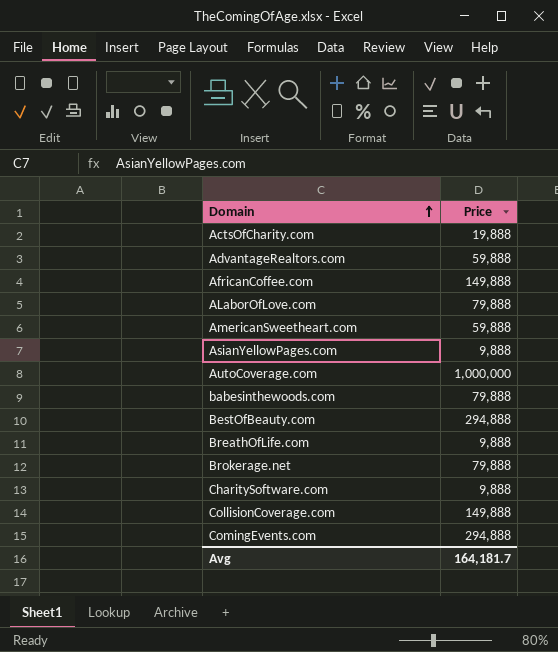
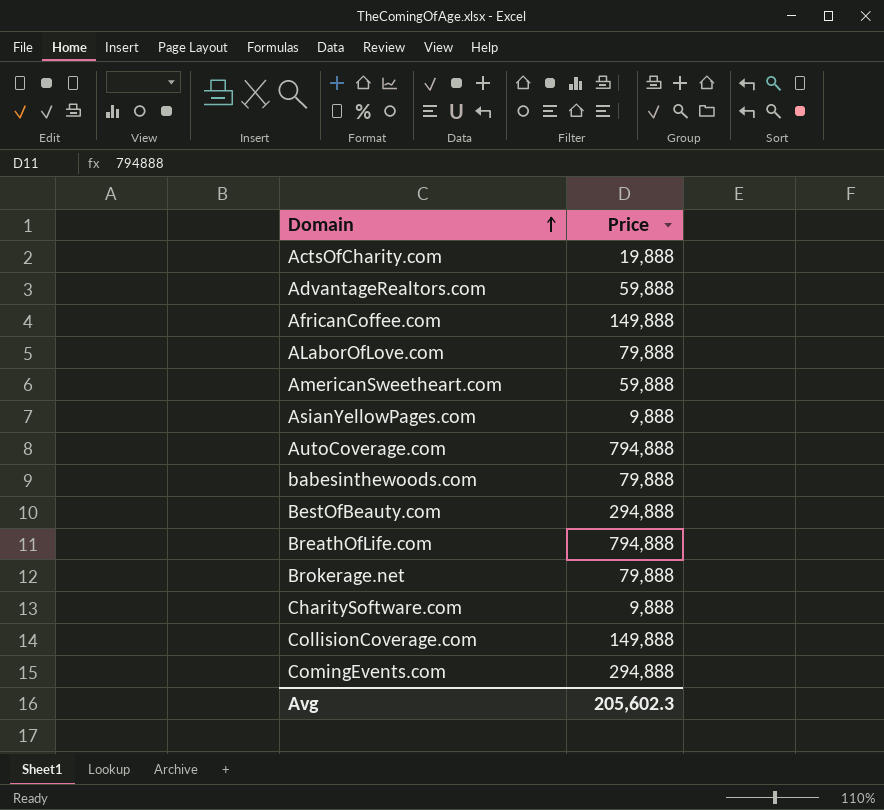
AutoCoverage.com | Price: 1,000,000 -> 794,888
BreathOfLife.com | Price: 9,888 -> 794,888
Avg | Price: 164,181.7 -> 205,602.3

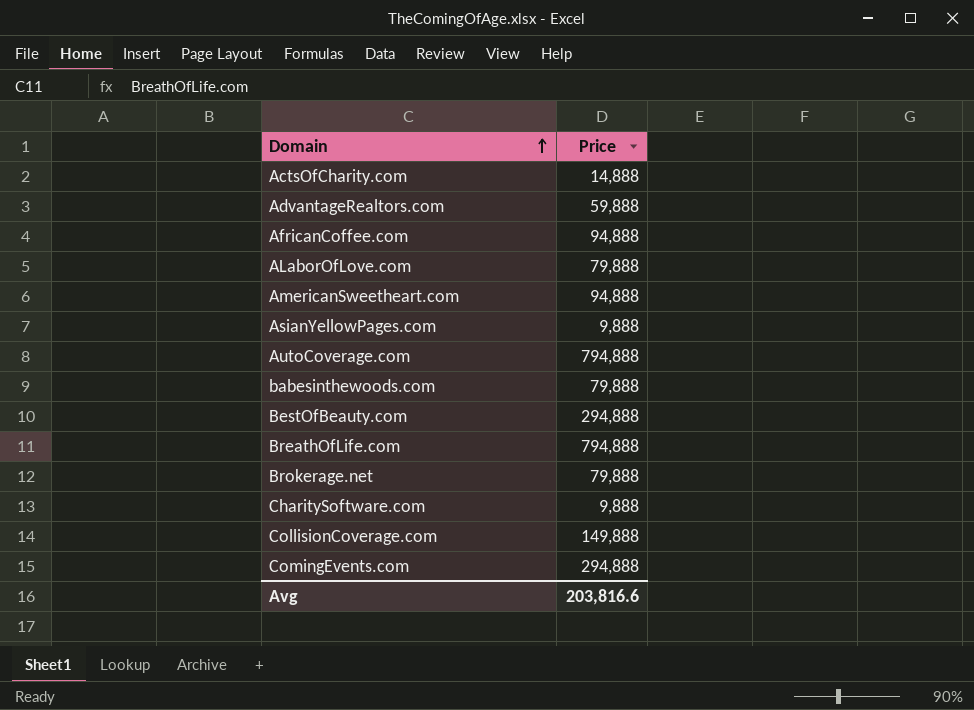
ActsOfCharity.com | Price: 19,888 -> 14,888
AfricanCoffee.com | Price: 149,888 -> 94,888
AmericanSweetheart.com | Price: 59,888 -> 94,888
Avg | Price: 205,602.3 -> 203,816.6

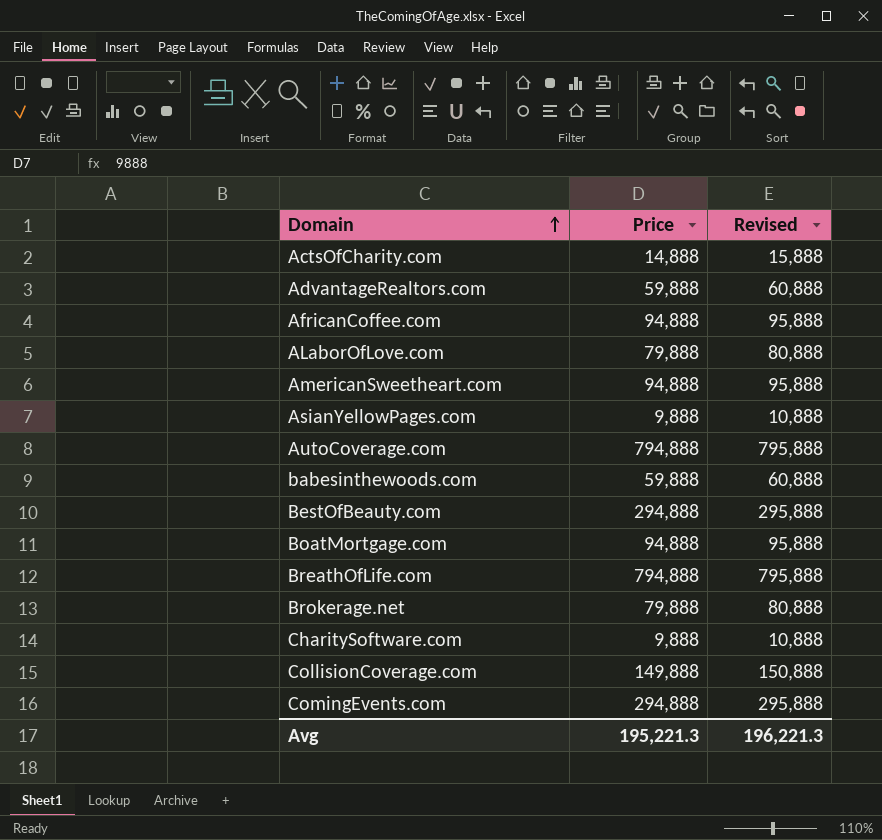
column Revised | formula: none -> [Price] + 1000
babesinthewoods.com | Price: 79,888 -> 59,888
row BoatMortgage.com: none -> 94,888 | 95,888
Avg | Price: 203,816.6 -> 195,221.3

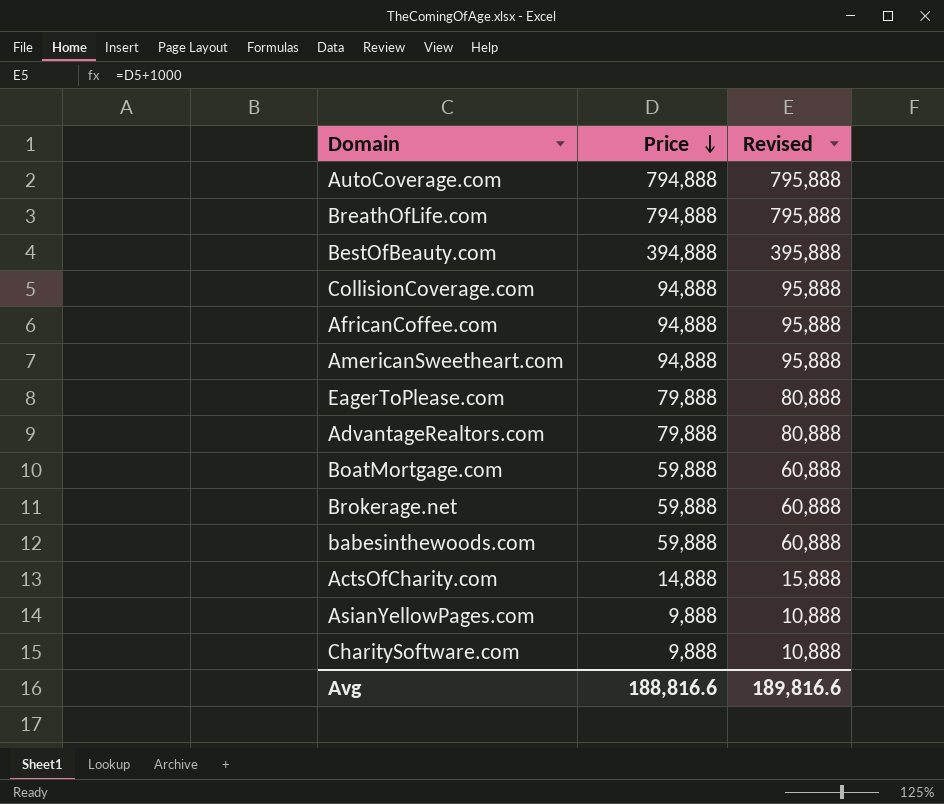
row order: Domain ascending -> Price descending
row ALaborOfLove.com: 79,888 | 80,888 -> none
row ComingEvents.com: 294,888 | 295,888 -> none
BestOfBeauty.com | Price: 294,888 -> 394,888
BestOfBeauty.com | Revised: 295,888 -> 395,888
CollisionCoverage.com | Price: 149,888 -> 94,888
CollisionCoverage.com | Revised: 150,888 -> 95,888
row EagerToPlease.com: none -> 79,888 | 80,888
AdvantageRealtors.com | Price: 59,888 -> 79,888
AdvantageRealtors.com | Revised: 60,888 -> 80,888
BoatMortgage.com | Price: 94,888 -> 59,888
BoatMortgage.com | Revised: 95,888 -> 60,888
Brokerage.net | Price: 79,888 -> 59,888
Brokerage.net | Revised: 80,888 -> 60,888
Avg | Price: 195,221.3 -> 188,816.6
Avg | Revised: 196,221.3 -> 189,816.6

